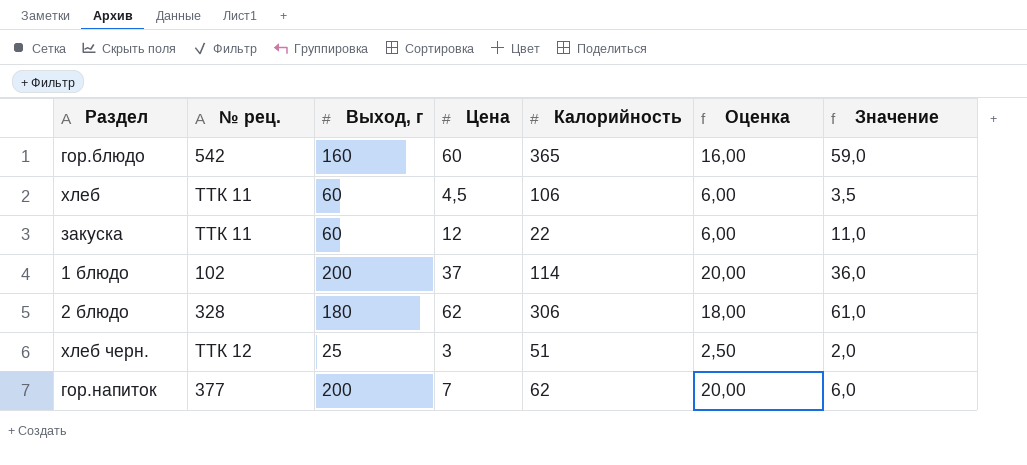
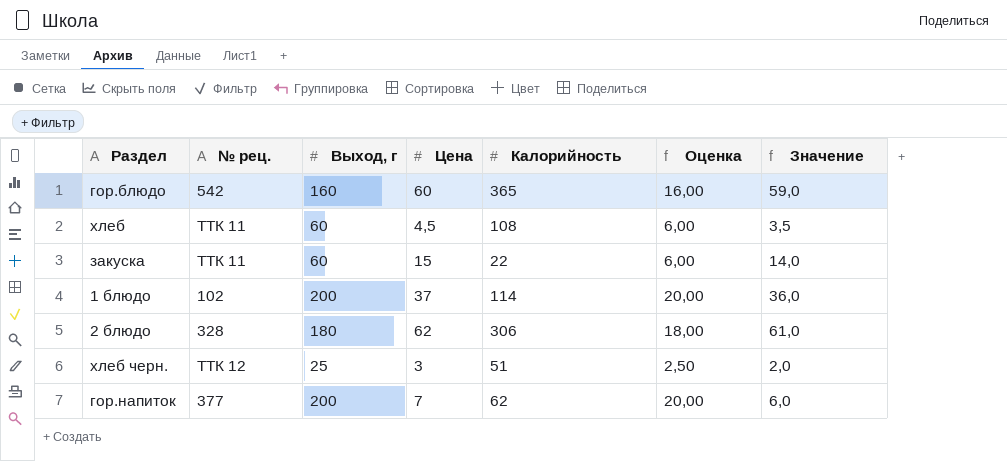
хлеб | Калорийность: 106 -> 108
закуска | Цена: 12 -> 15
закуска | Значение: 11,0 -> 14,0

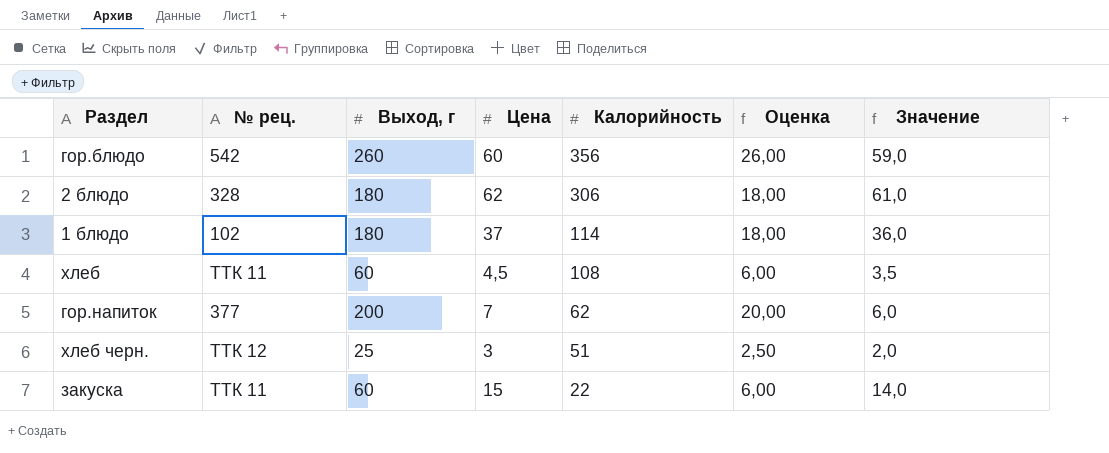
row order: none -> Калорийность descending
гор.блюдо | Выход, г: 160 -> 260
гор.блюдо | Калорийность: 365 -> 356
гор.блюдо | Оценка: 16,00 -> 26,00
1 блюдо | Выход, г: 200 -> 180
1 блюдо | Оценка: 20,00 -> 18,00

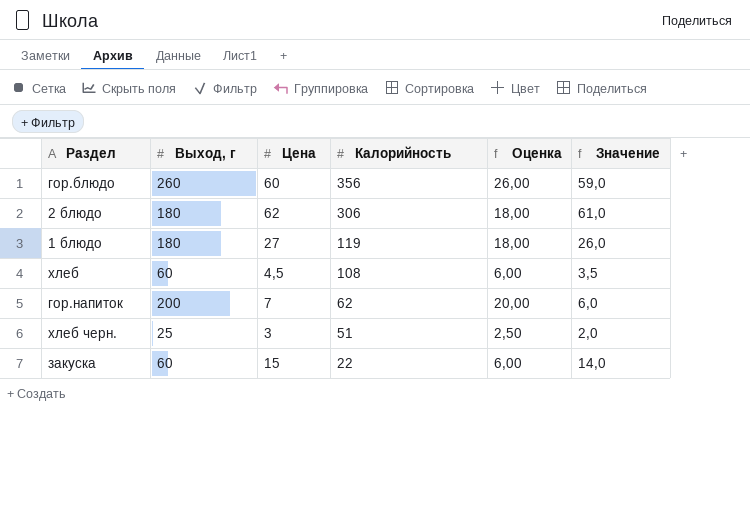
column № рец. | position: 2 -> none
1 блюдо | Цена: 37 -> 27
1 блюдо | Калорийность: 114 -> 119
1 блюдо | Значение: 36,0 -> 26,0

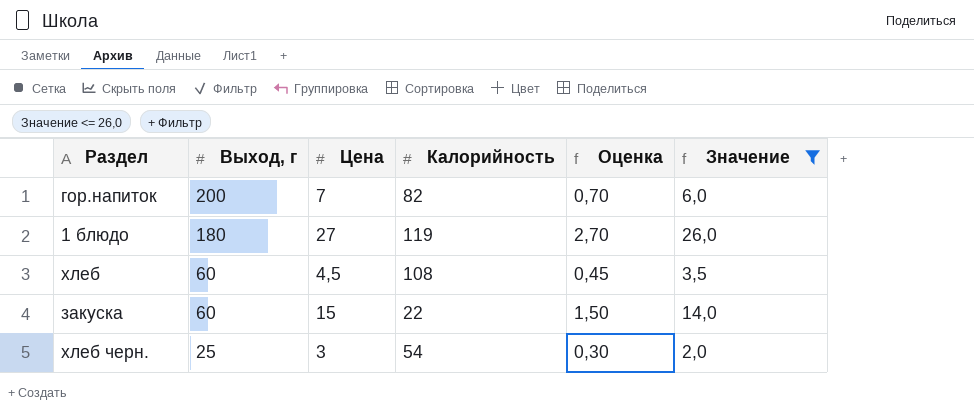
filter: none -> Значение <= 26,0
row order: Калорийность descending -> Выход, г descending
column Оценка | formula: [Выход, г] * 0,1 -> [Цена] * 0,1
гор.напиток | Калорийность: 62 -> 82
хлеб черн. | Калорийность: 51 -> 54

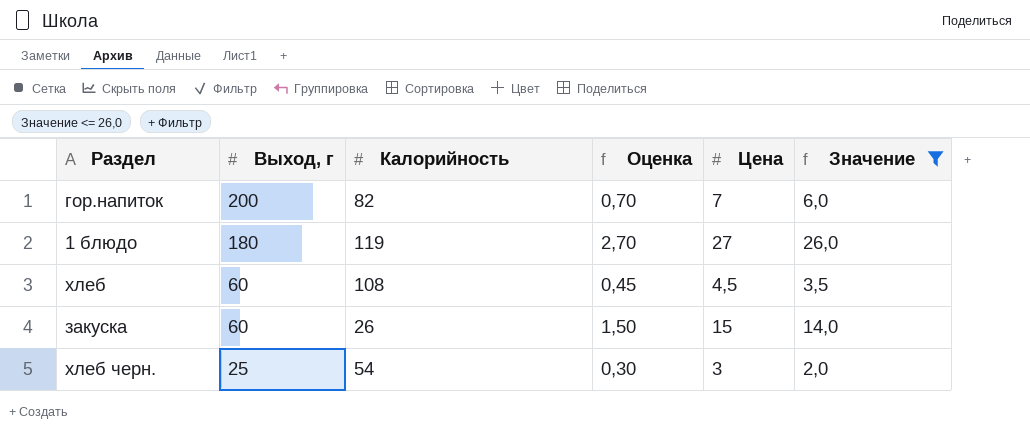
column Цена | position: 3 -> 5
закуска | Калорийность: 22 -> 26

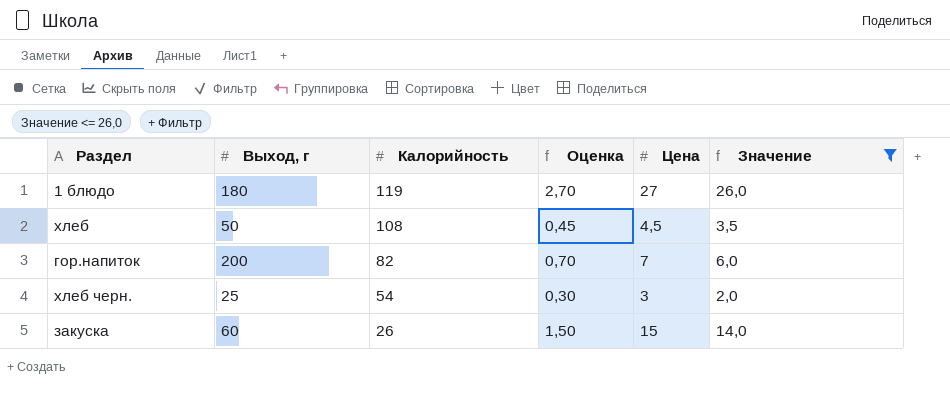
row order: Выход, г descending -> Калорийность descending
хлеб | Выход, г: 60 -> 50

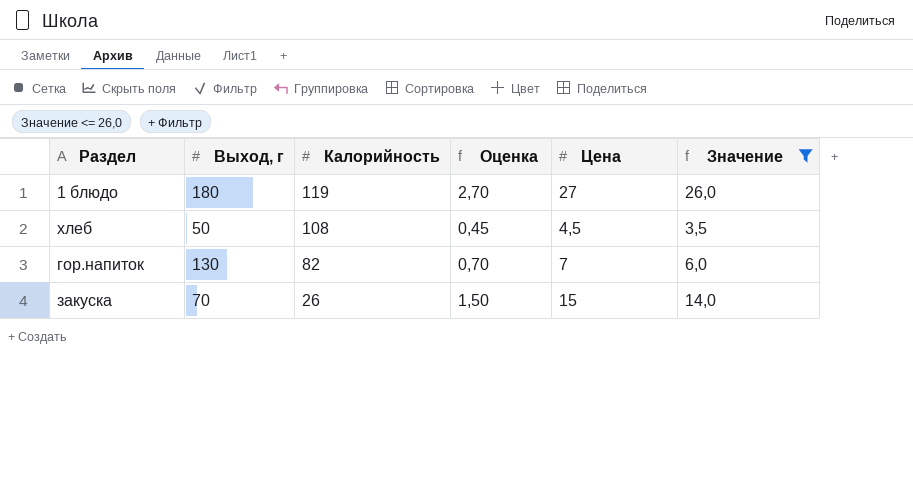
row хлеб черн.: 25 | 54 | 0,30 | 3 | 2,0 -> none
гор.напиток | Выход, г: 200 -> 130
закуска | Выход, г: 60 -> 70

